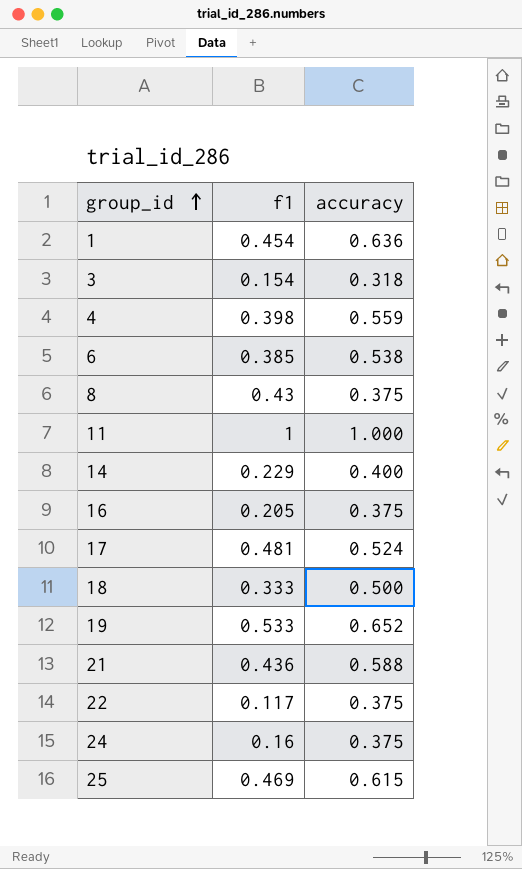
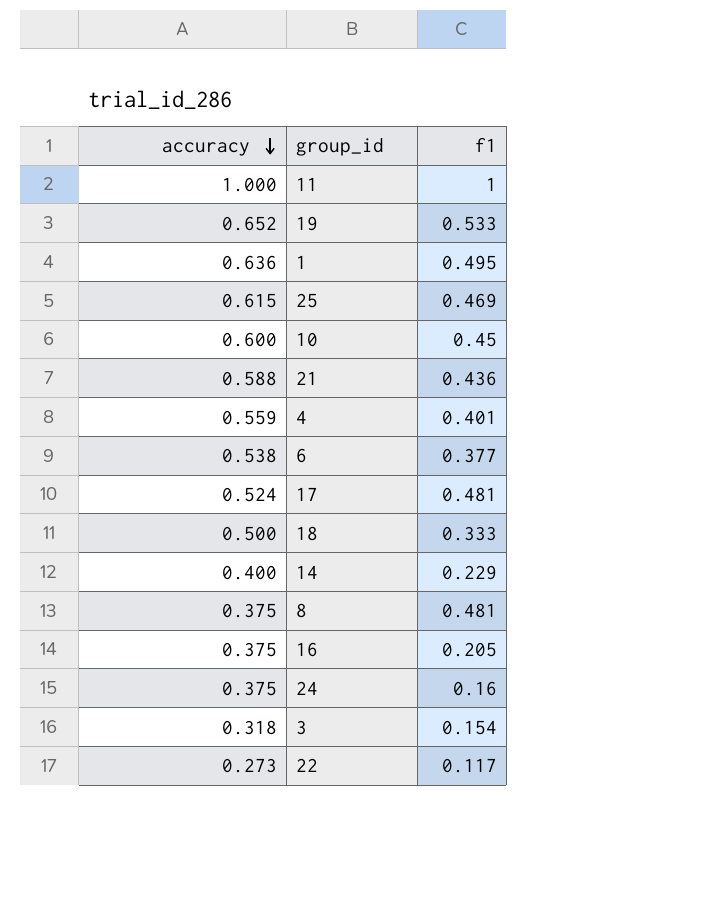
row order: group_id ascending -> accuracy descending
column accuracy | position: 3 -> 1
1 | f1: 0.454 -> 0.495
row 10: none -> 0.600 | 0.45
4 | f1: 0.398 -> 0.401
6 | f1: 0.385 -> 0.377
8 | f1: 0.43 -> 0.481
22 | accuracy: 0.375 -> 0.273

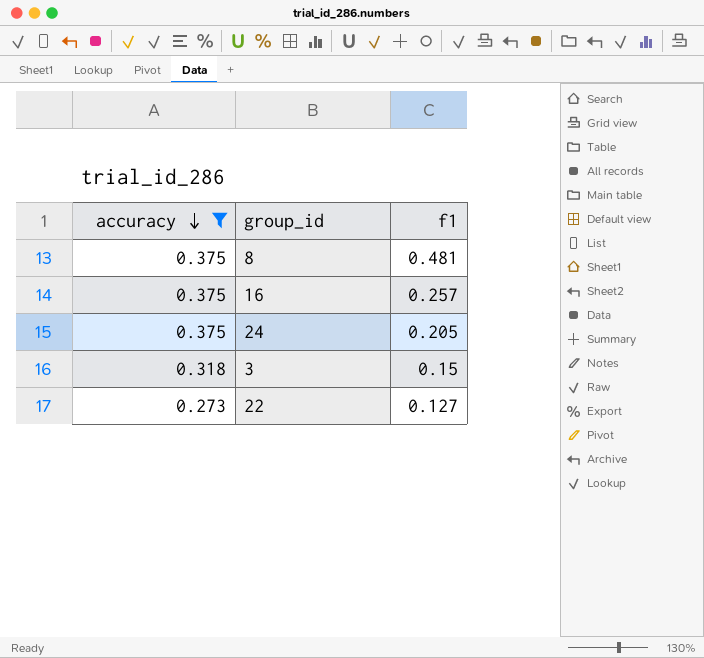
filter: none -> accuracy <= 0.375
16 | f1: 0.205 -> 0.257
24 | f1: 0.16 -> 0.205
3 | f1: 0.154 -> 0.15
22 | f1: 0.117 -> 0.127

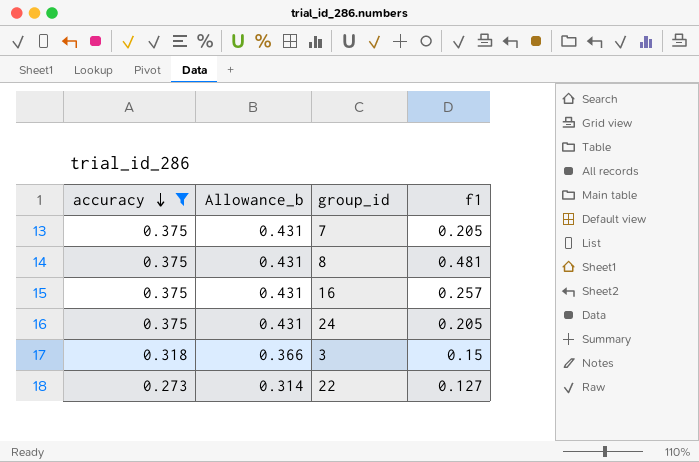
column Allowance_b | formula: none -> [accuracy] * 1.15
row 7: none -> 0.375 | 0.431 | 0.205

